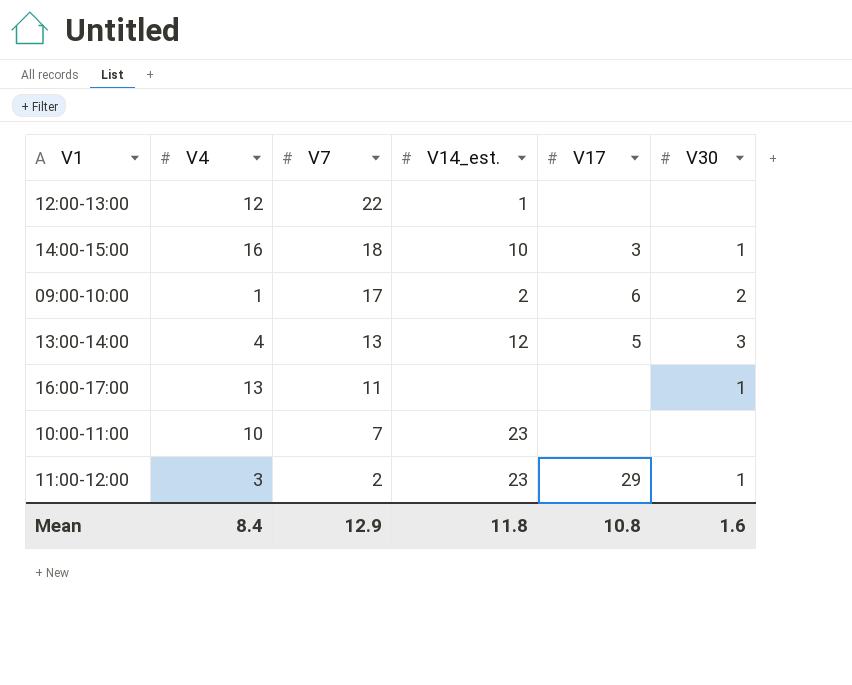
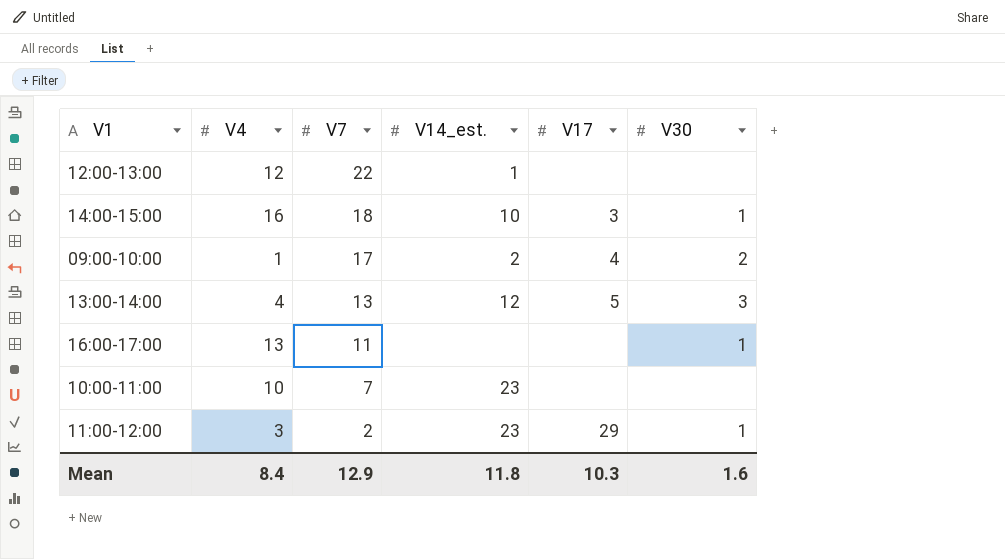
09:00-10:00 | V17: 6 -> 4
Mean | V17: 10.8 -> 10.3

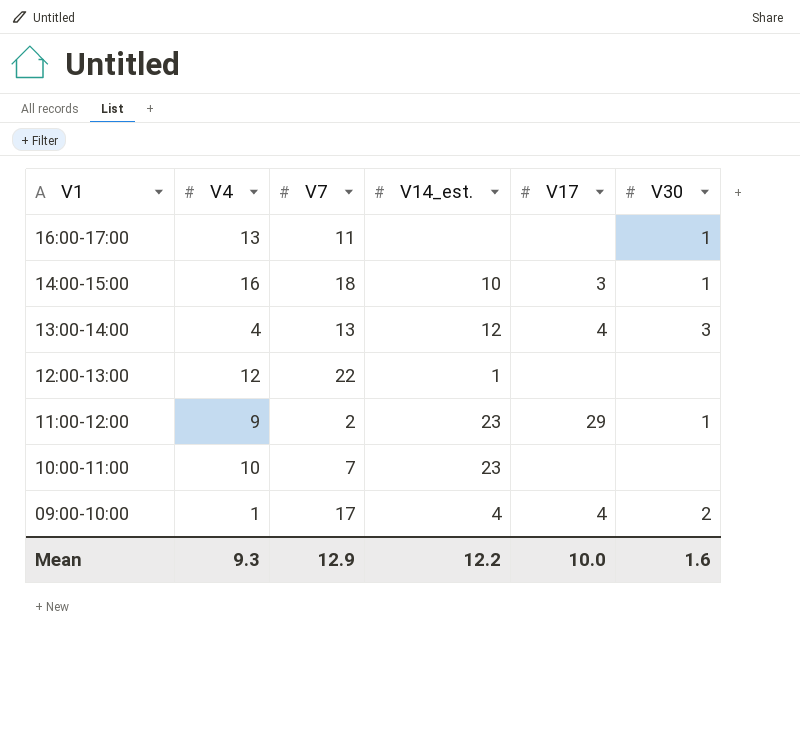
row order: V7 descending -> V1 descending
13:00-14:00 | V17: 5 -> 4
11:00-12:00 | V4: 3 -> 9
09:00-10:00 | V14_est.: 2 -> 4
Mean | V4: 8.4 -> 9.3
Mean | V14_est.: 11.8 -> 12.2
Mean | V17: 10.3 -> 10.0

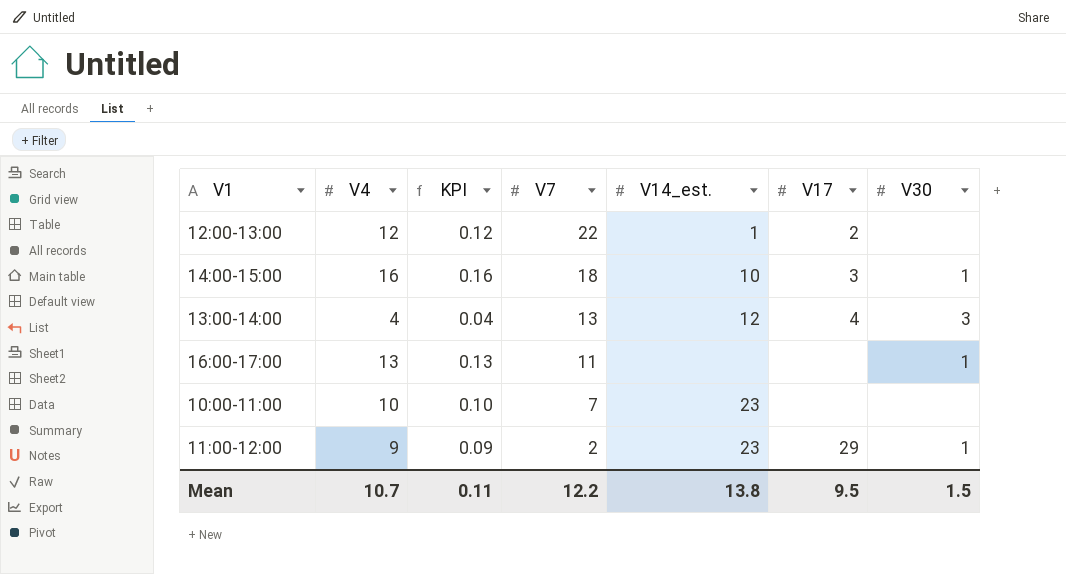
row order: V1 descending -> V7 descending
column KPI | formula: none -> [V4] * 0.01
row 09:00-10:00: 1 | 17 | 4 | 4 | 2 -> none
12:00-13:00 | V17: none -> 2
Mean | V4: 9.3 -> 10.7
Mean | V7: 12.9 -> 12.2
Mean | V14_est.: 12.2 -> 13.8
Mean | V17: 10.0 -> 9.5
Mean | V30: 1.6 -> 1.5

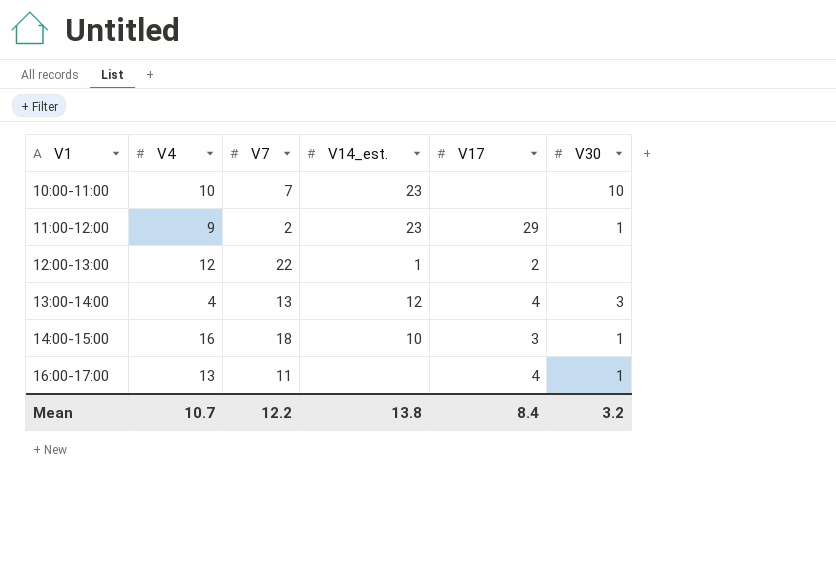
row order: V7 descending -> V1 ascending
column KPI | formula: [V4] * 0.01 -> none
10:00-11:00 | V30: none -> 10
16:00-17:00 | V17: none -> 4
Mean | V17: 9.5 -> 8.4
Mean | V30: 1.5 -> 3.2

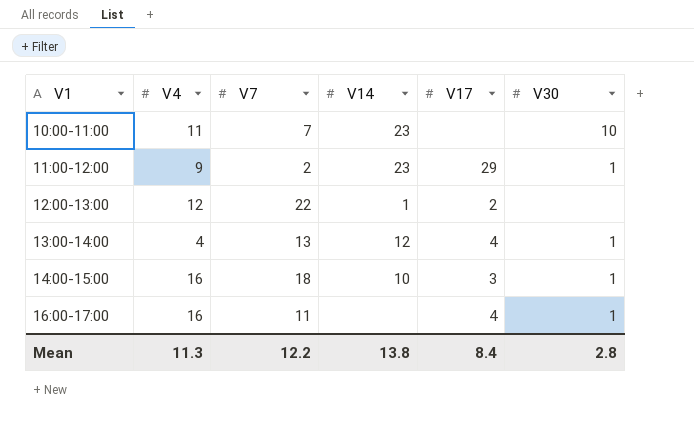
column name: V14_est. -> V14
10:00-11:00 | V4: 10 -> 11
13:00-14:00 | V30: 3 -> 1
16:00-17:00 | V4: 13 -> 16
Mean | V4: 10.7 -> 11.3
Mean | V30: 3.2 -> 2.8

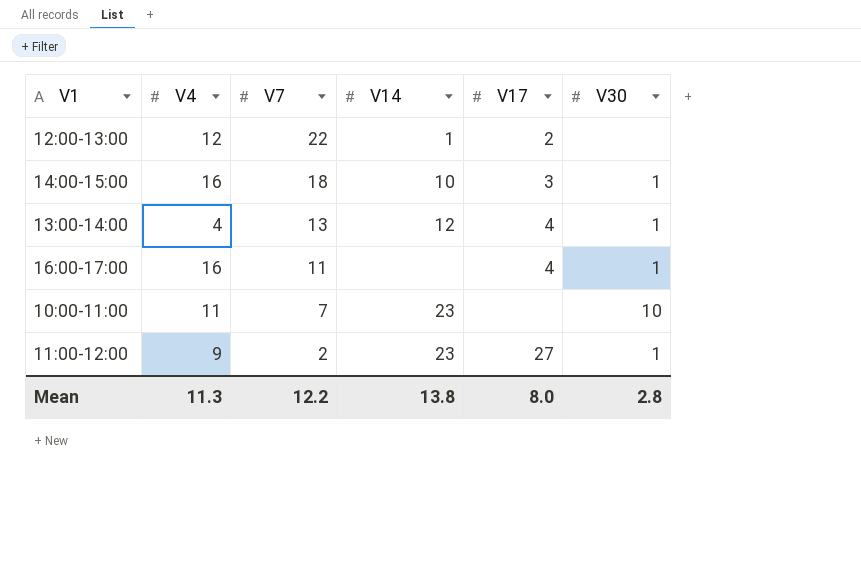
row order: V1 ascending -> V7 descending
11:00-12:00 | V17: 29 -> 27
Mean | V17: 8.4 -> 8.0

